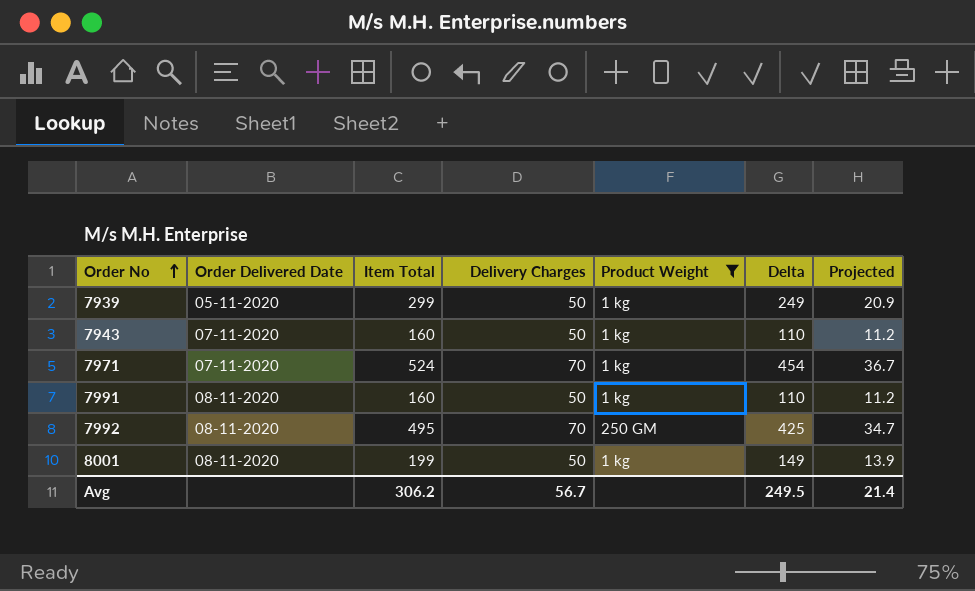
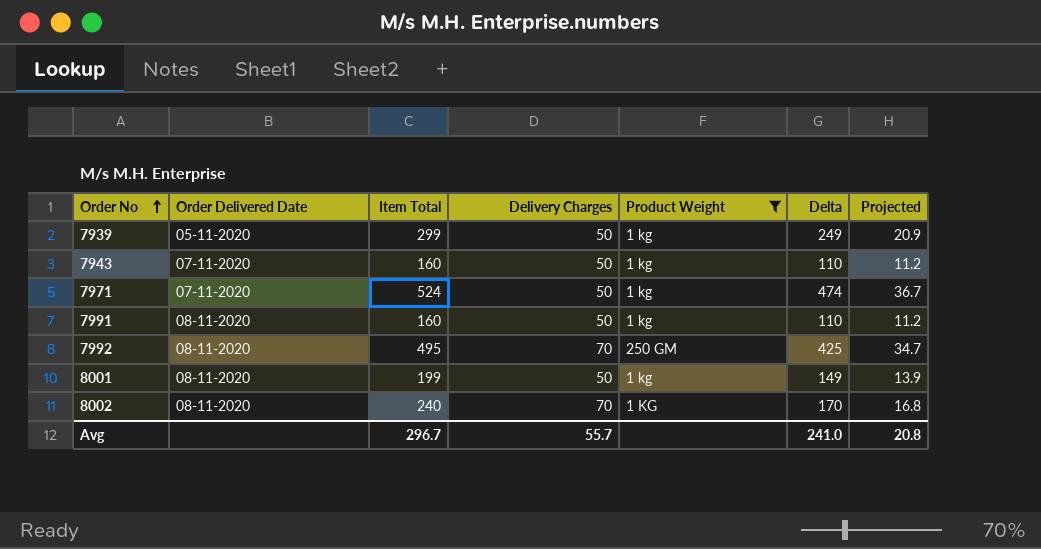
7971 | Delivery Charges: 70 -> 50
7971 | Delta: 454 -> 474
row 8002: none -> 08-11-2020 | 240 | 70 | 1 KG | 170 | 16.8
Avg | Item Total: 306.2 -> 296.7
Avg | Delivery Charges: 56.7 -> 55.7
Avg | Delta: 249.5 -> 241.0
Avg | Projected: 21.4 -> 20.8

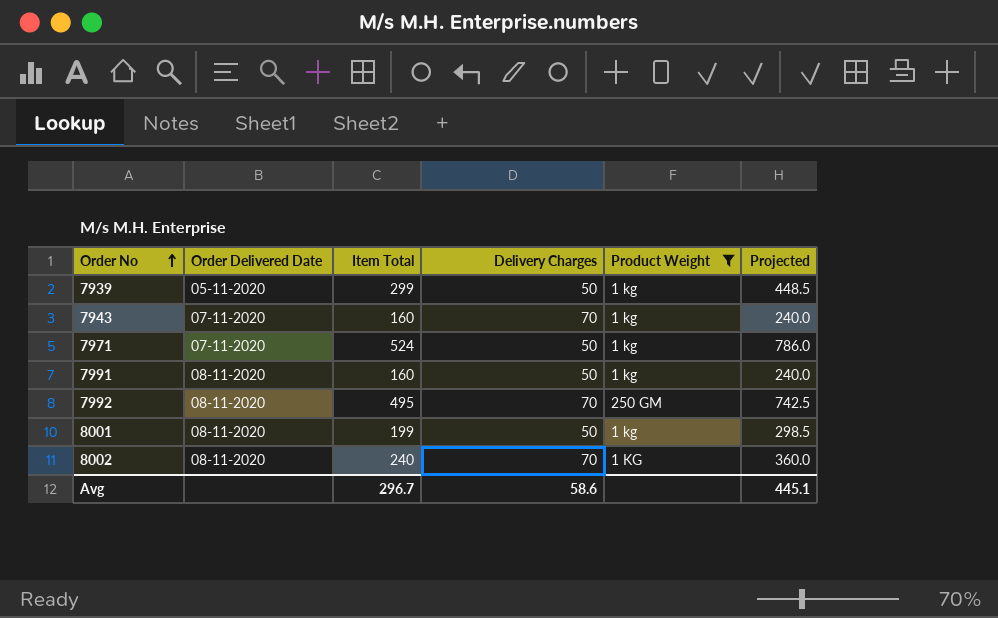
column Delta | formula: [Item Total] - [Delivery Charges] -> none
column Projected | formula: [Item Total] * 0.07 -> [Item Total] * 1.5
7943 | Delivery Charges: 50 -> 70
Avg | Delivery Charges: 55.7 -> 58.6
Avg | Projected: 20.8 -> 445.1

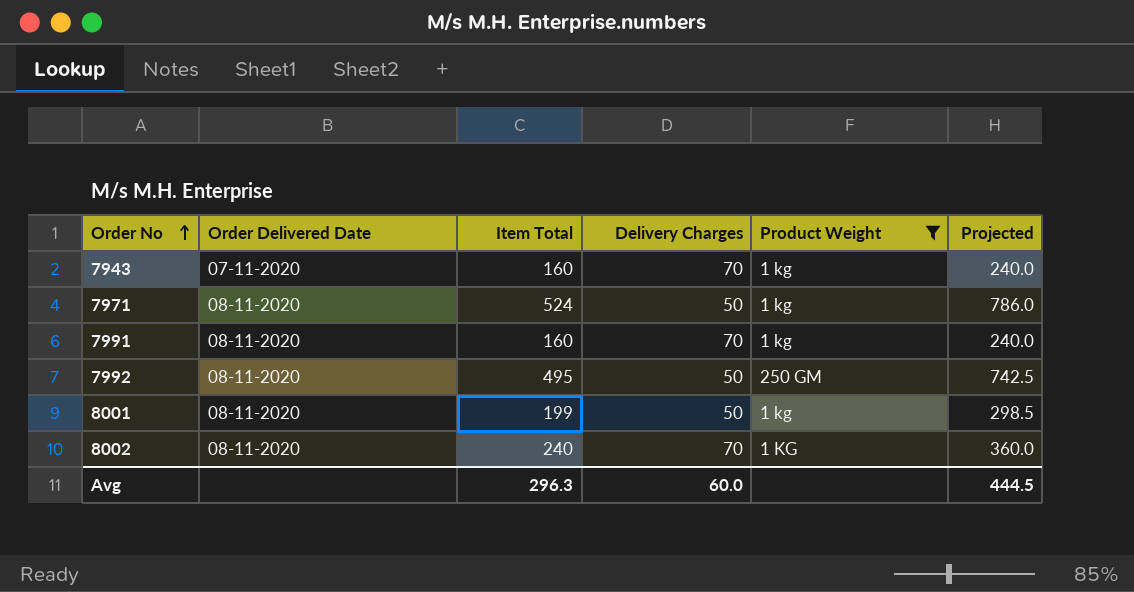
row 7939: 05-11-2020 | 299 | 50 | 1 kg | 448.5 -> none
7971 | Order Delivered Date: 07-11-2020 -> 08-11-2020
7991 | Delivery Charges: 50 -> 70
7992 | Delivery Charges: 70 -> 50
Avg | Item Total: 296.7 -> 296.3
Avg | Delivery Charges: 58.6 -> 60.0
Avg | Projected: 445.1 -> 444.5

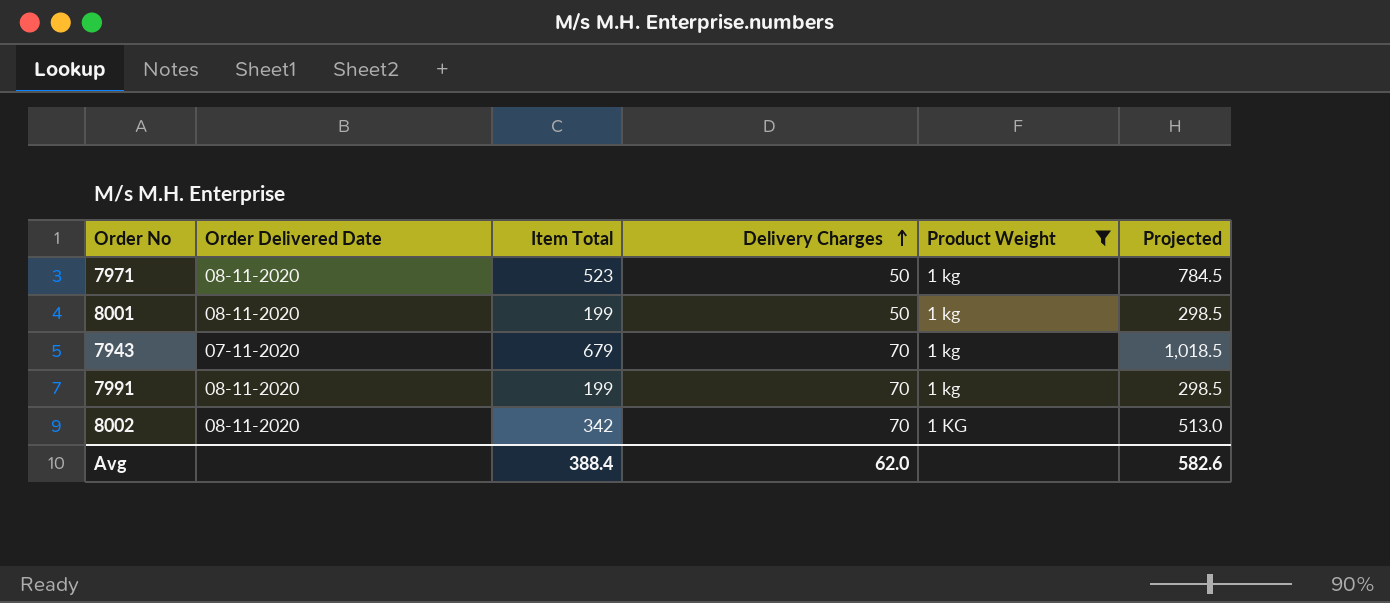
row order: Order No ascending -> Delivery Charges ascending
row 7992: 08-11-2020 | 495 | 50 | 250 GM | 742.5 -> none
7971 | Item Total: 524 -> 523
7971 | Projected: 786.0 -> 784.5
7943 | Item Total: 160 -> 679
7943 | Projected: 240.0 -> 1,018.5
7991 | Item Total: 160 -> 199
7991 | Projected: 240.0 -> 298.5
8002 | Item Total: 240 -> 342
8002 | Projected: 360.0 -> 513.0
Avg | Item Total: 296.3 -> 388.4
Avg | Delivery Charges: 60.0 -> 62.0
Avg | Projected: 444.5 -> 582.6

